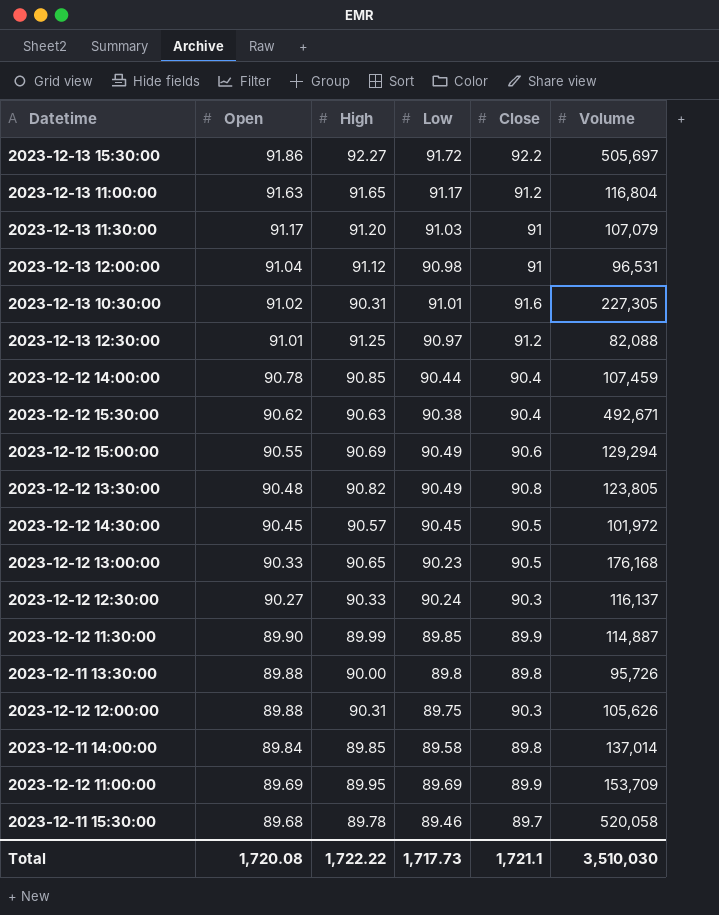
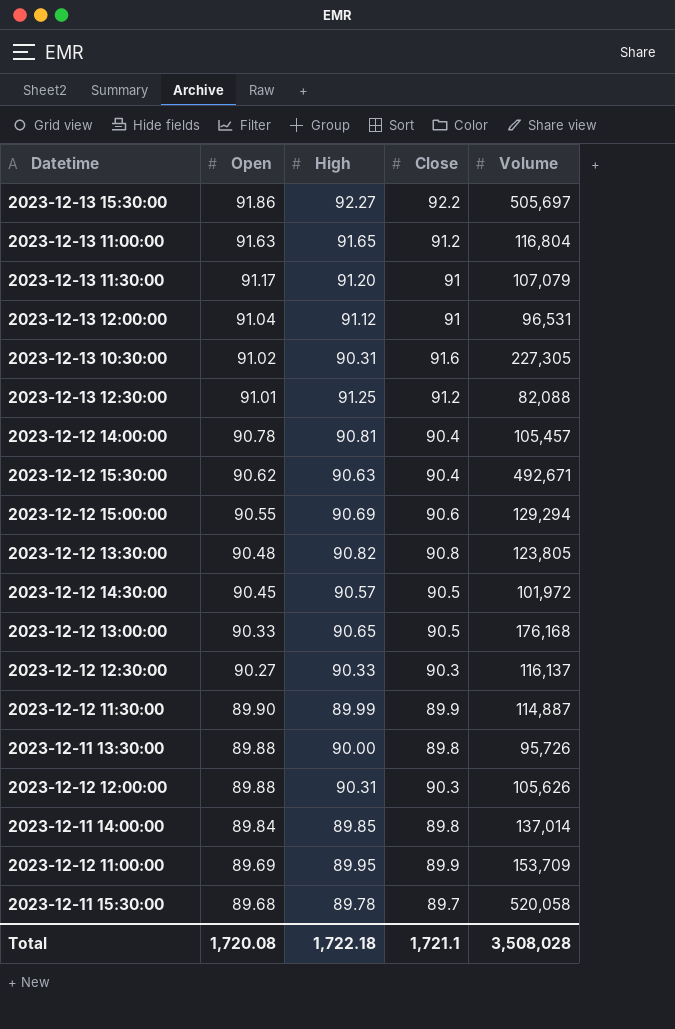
column Low | position: 4 -> none
2023-12-12 14:00:00 | High: 90.85 -> 90.81
2023-12-12 14:00:00 | Volume: 107,459 -> 105,457
Total | High: 1,722.22 -> 1,722.18
Total | Volume: 3,510,030 -> 3,508,028

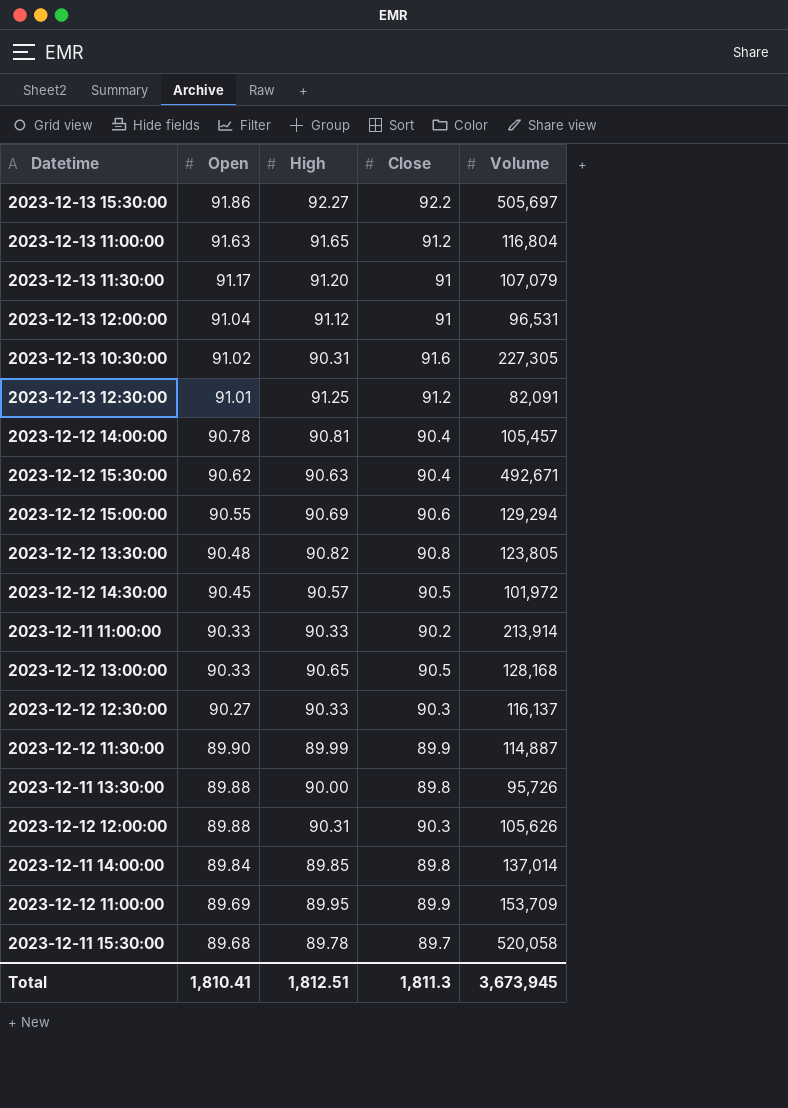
2023-12-13 12:30:00 | Volume: 82,088 -> 82,091
row 2023-12-11 11:00:00: none -> 90.33 | 90.33 | 90.2 | 213,914
2023-12-12 13:00:00 | Volume: 176,168 -> 128,168
Total | Open: 1,720.08 -> 1,810.41
Total | High: 1,722.18 -> 1,812.51
Total | Close: 1,721.1 -> 1,811.3
Total | Volume: 3,508,028 -> 3,673,945

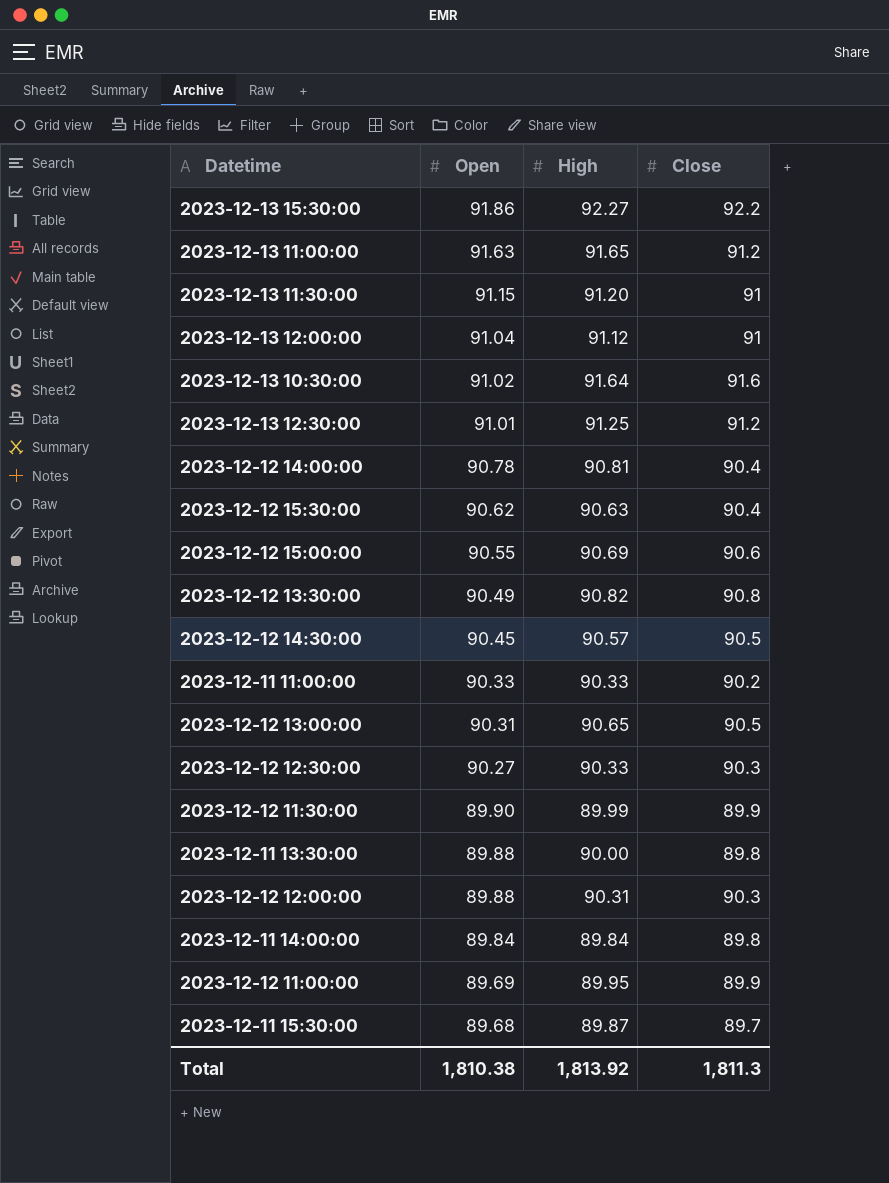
column Volume | position: 5 -> none
2023-12-13 11:30:00 | Open: 91.17 -> 91.15
2023-12-13 10:30:00 | High: 90.31 -> 91.64
2023-12-12 13:30:00 | Open: 90.48 -> 90.49
2023-12-12 13:00:00 | Open: 90.33 -> 90.31
2023-12-11 14:00:00 | High: 89.85 -> 89.84
2023-12-11 15:30:00 | High: 89.78 -> 89.87
Total | Open: 1,810.41 -> 1,810.38
Total | High: 1,812.51 -> 1,813.92

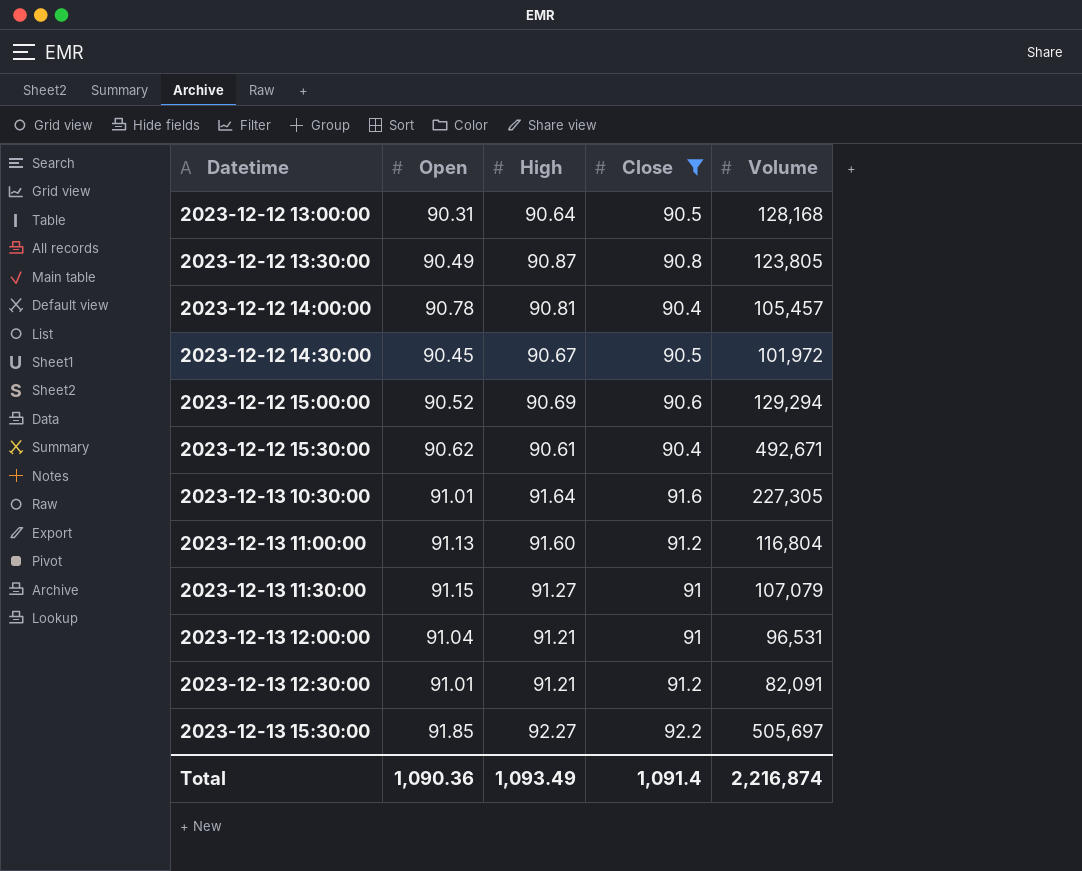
filter: none -> Close >= 90.4
row order: Open descending -> Datetime ascending
column Volume | position: none -> 5
2023-12-12 13:00:00 | High: 90.65 -> 90.64
2023-12-12 13:30:00 | High: 90.82 -> 90.87
2023-12-12 14:30:00 | High: 90.57 -> 90.67
2023-12-12 15:00:00 | Open: 90.55 -> 90.52
2023-12-12 15:30:00 | High: 90.63 -> 90.61
2023-12-13 10:30:00 | Open: 91.02 -> 91.01
2023-12-13 11:00:00 | Open: 91.63 -> 91.13
2023-12-13 11:00:00 | High: 91.65 -> 91.60
2023-12-13 11:30:00 | High: 91.20 -> 91.27
2023-12-13 12:00:00 | High: 91.12 -> 91.21
2023-12-13 12:30:00 | High: 91.25 -> 91.21
2023-12-13 15:30:00 | Open: 91.86 -> 91.85
Total | Open: 1,810.38 -> 1,090.36
Total | High: 1,813.92 -> 1,093.49
Total | Close: 1,811.3 -> 1,091.4

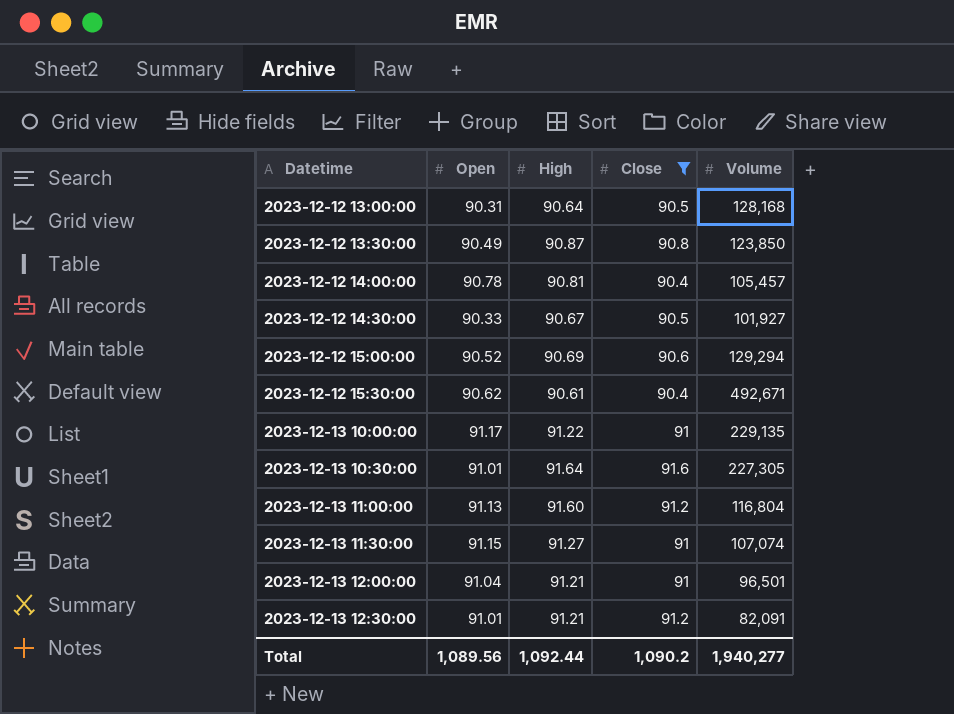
row 2023-12-13 15:30:00: 91.85 | 92.27 | 92.2 | 505,697 -> none
2023-12-12 13:30:00 | Volume: 123,805 -> 123,850
2023-12-12 14:30:00 | Open: 90.45 -> 90.33
2023-12-12 14:30:00 | Volume: 101,972 -> 101,927
row 2023-12-13 10:00:00: none -> 91.17 | 91.22 | 91 | 229,135
2023-12-13 11:30:00 | Volume: 107,079 -> 107,074
2023-12-13 12:00:00 | Volume: 96,531 -> 96,501
Total | Open: 1,090.36 -> 1,089.56
Total | High: 1,093.49 -> 1,092.44
Total | Close: 1,091.4 -> 1,090.2
Total | Volume: 2,216,874 -> 1,940,277

